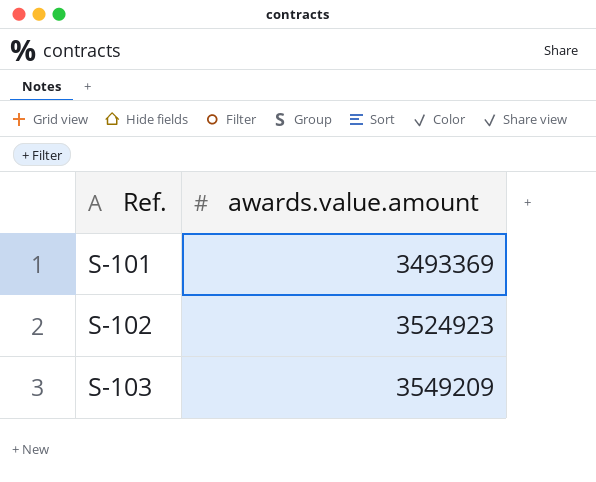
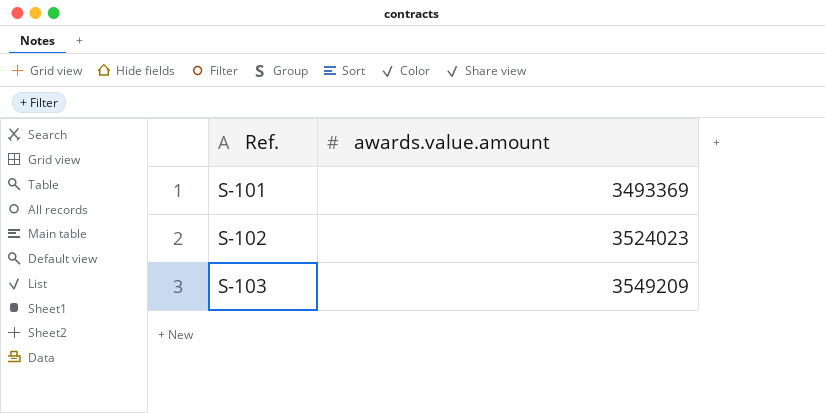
S-102 | awards.value.amount: 3524923 -> 3524023

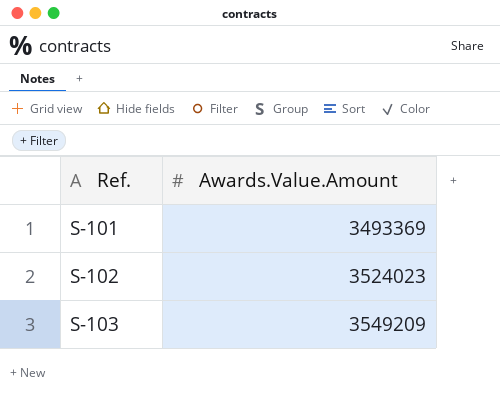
column name: awards.value.amount -> Awards.Value.Amount

